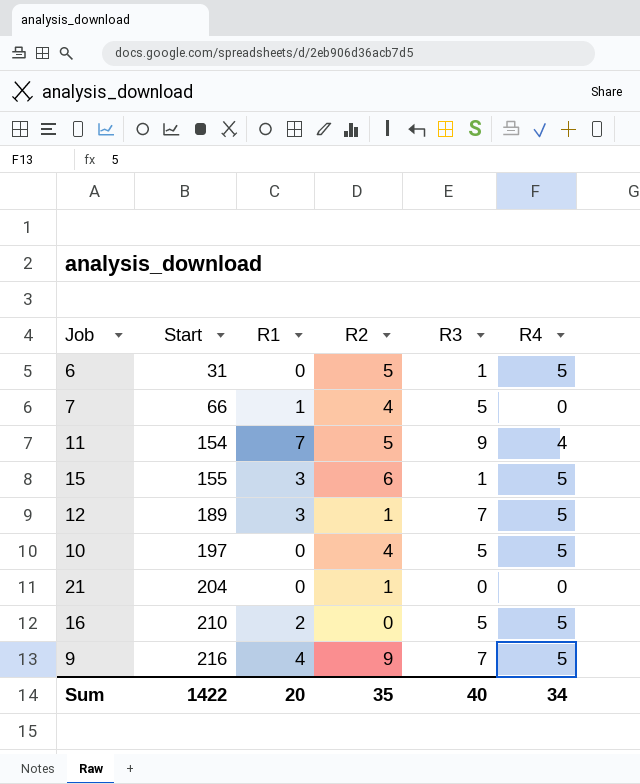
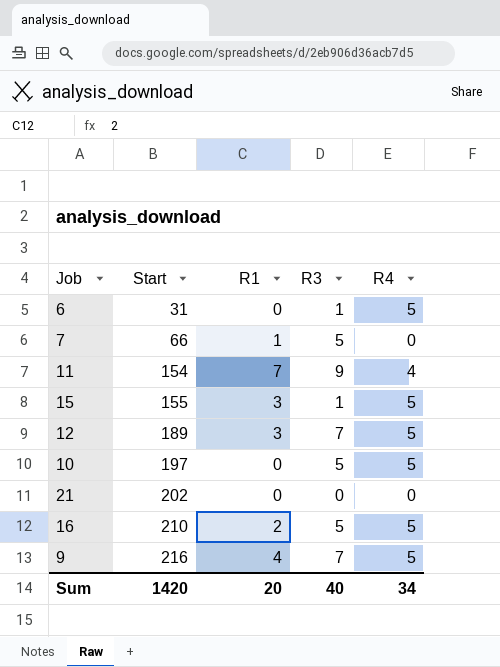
column R2 | position: 4 -> none
21 | Start: 204 -> 202
Sum | Start: 1422 -> 1420

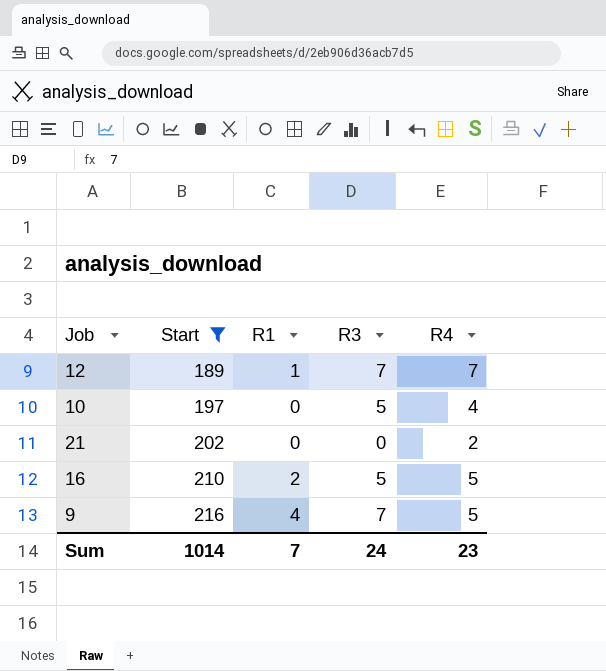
filter: none -> Start >= 189
12 | R1: 3 -> 1
12 | R4: 5 -> 7
10 | R4: 5 -> 4
21 | R4: 0 -> 2
Sum | Start: 1420 -> 1014
Sum | R1: 20 -> 7
Sum | R3: 40 -> 24
Sum | R4: 34 -> 23

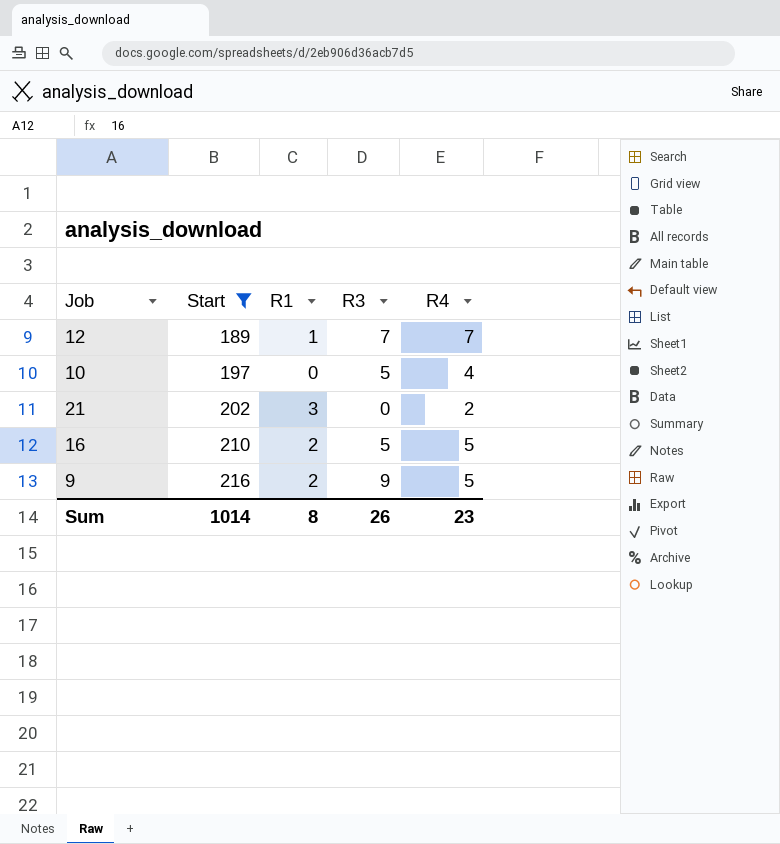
21 | R1: 0 -> 3
9 | R1: 4 -> 2
9 | R3: 7 -> 9
Sum | R1: 7 -> 8
Sum | R3: 24 -> 26

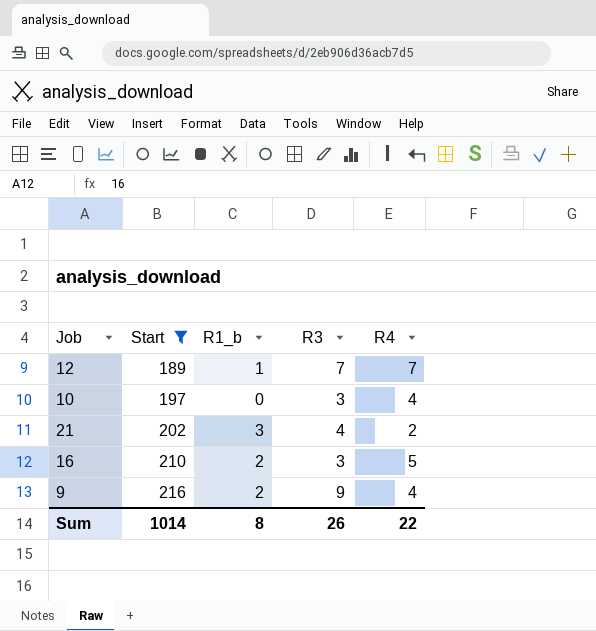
column name: R1 -> R1_b
10 | R3: 5 -> 3
21 | R3: 0 -> 4
16 | R3: 5 -> 3
9 | R4: 5 -> 4
Sum | R4: 23 -> 22

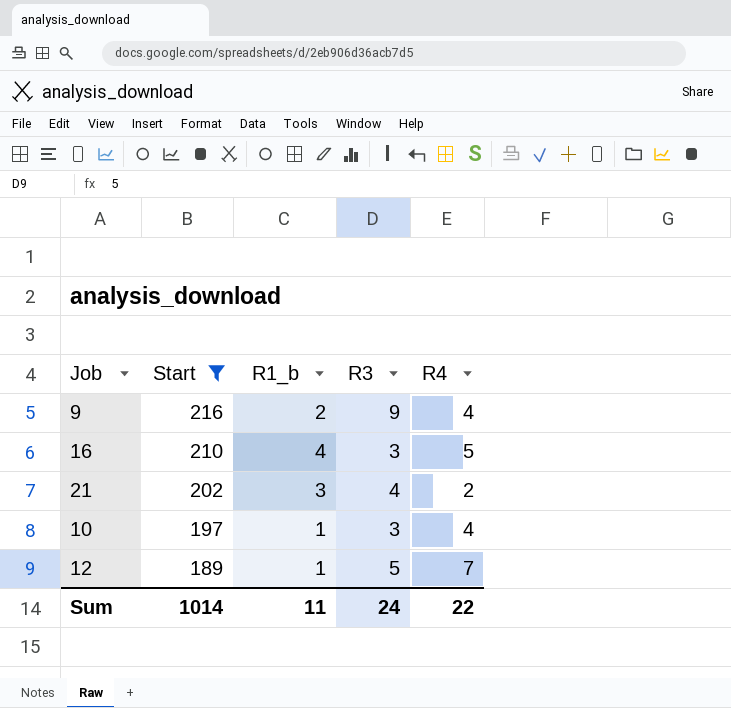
row order: Start ascending -> Start descending
16 | R1_b: 2 -> 4
10 | R1_b: 0 -> 1
12 | R3: 7 -> 5
Sum | R1_b: 8 -> 11
Sum | R3: 26 -> 24

